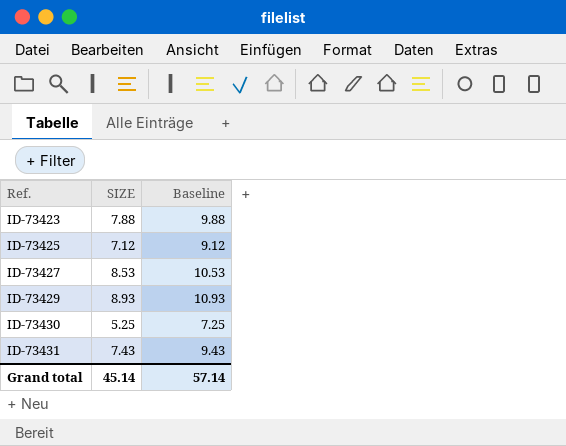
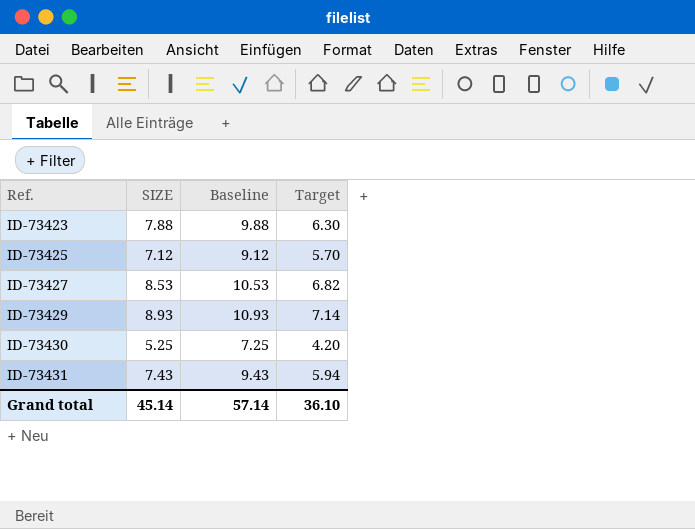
column Target | formula: none -> [SIZE] * 0.8

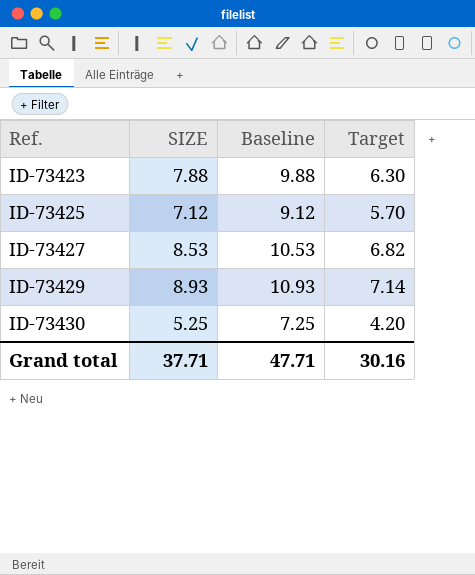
row ID-73431: 7.43 | 9.43 | 5.94 -> none
Grand total | SIZE: 45.14 -> 37.71
Grand total | Baseline: 57.14 -> 47.71
Grand total | Target: 36.10 -> 30.16

